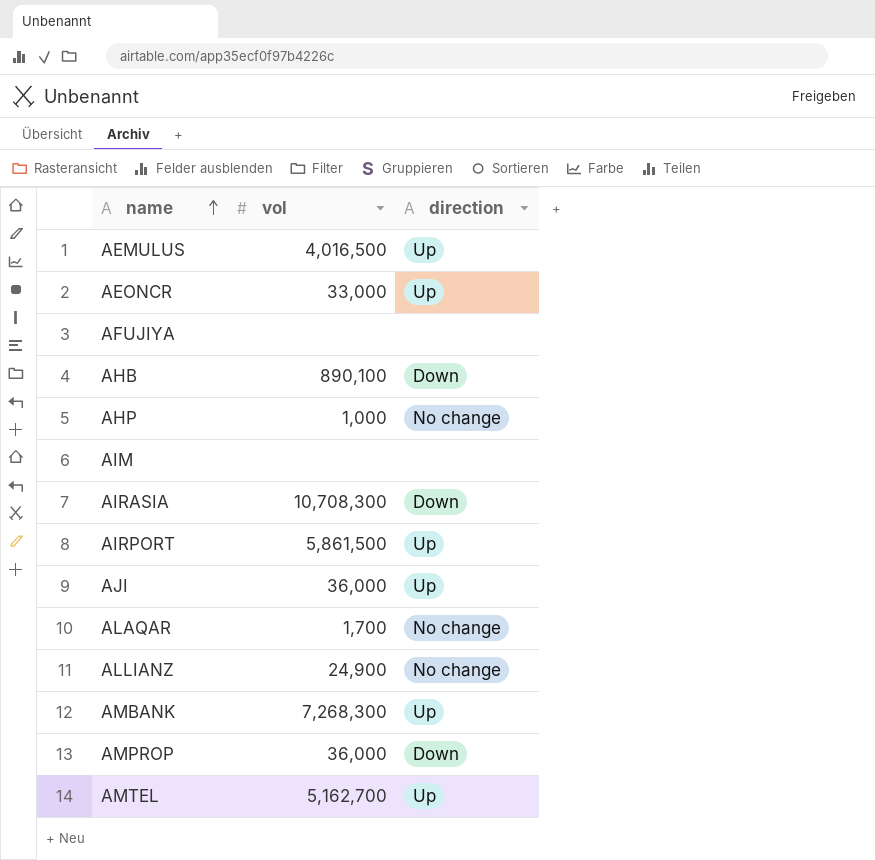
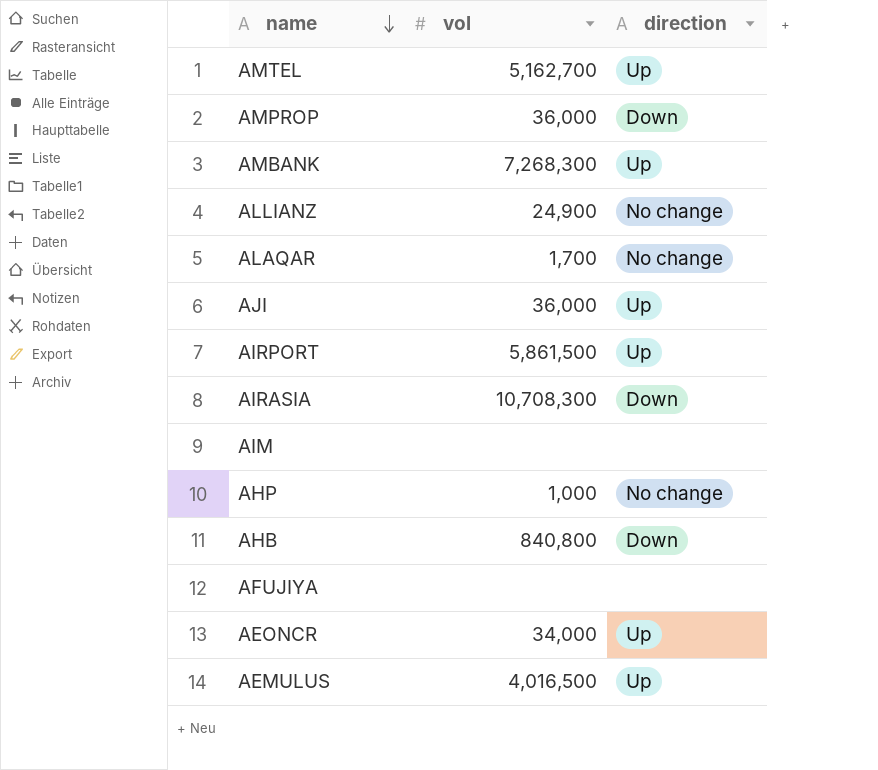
row order: name ascending -> name descending
AHB | vol: 890,100 -> 840,800
AEONCR | vol: 33,000 -> 34,000

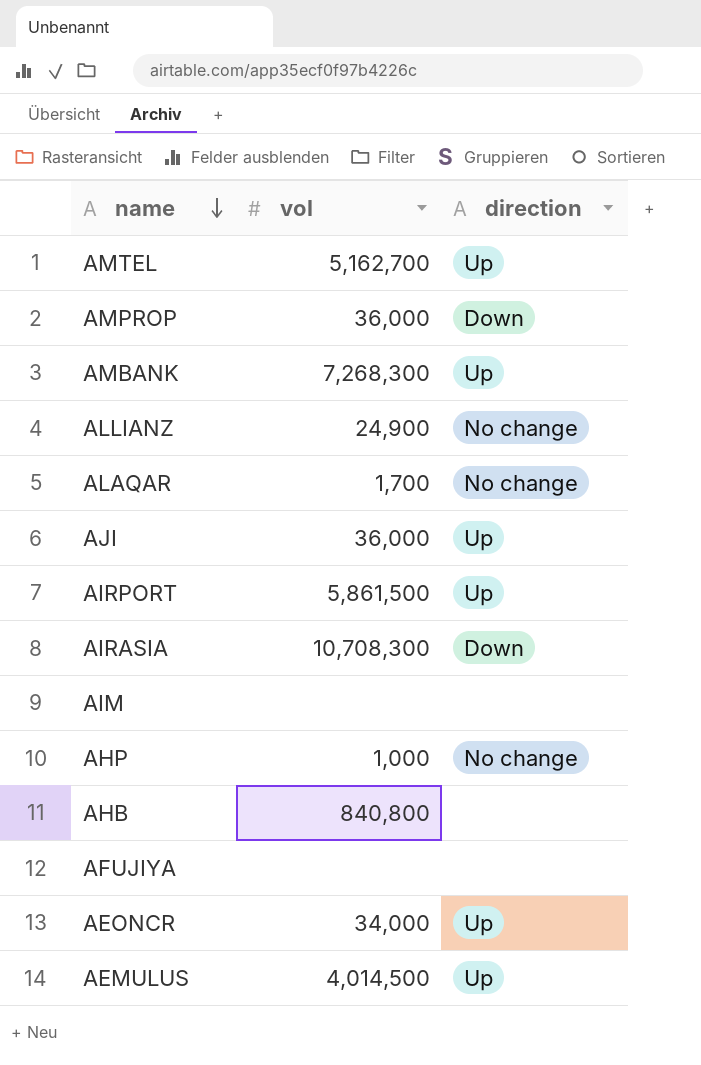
AHB | direction: Down -> none
AEMULUS | vol: 4,016,500 -> 4,014,500

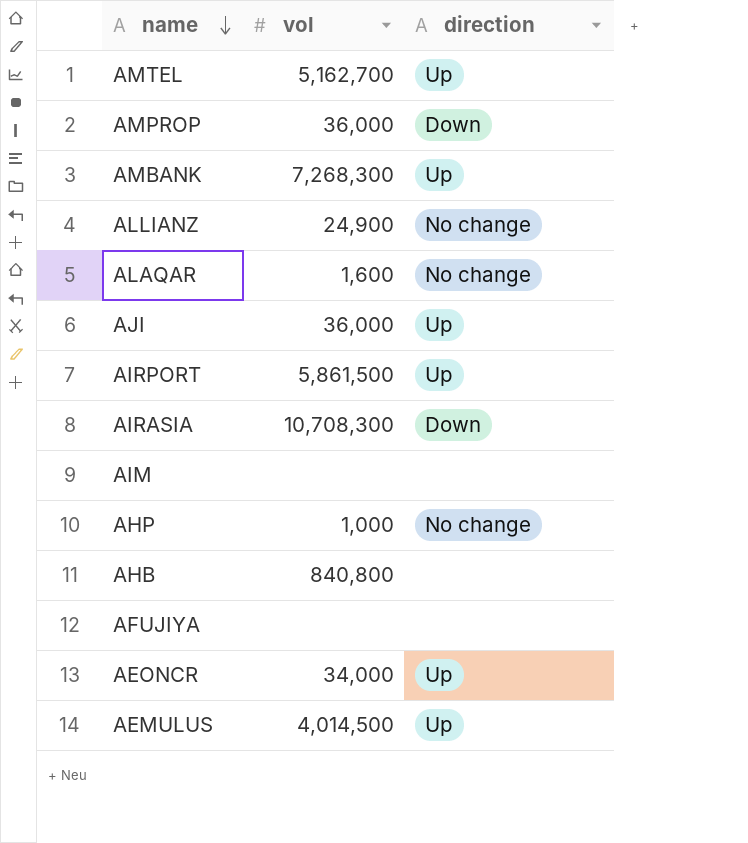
ALAQAR | vol: 1,700 -> 1,600

